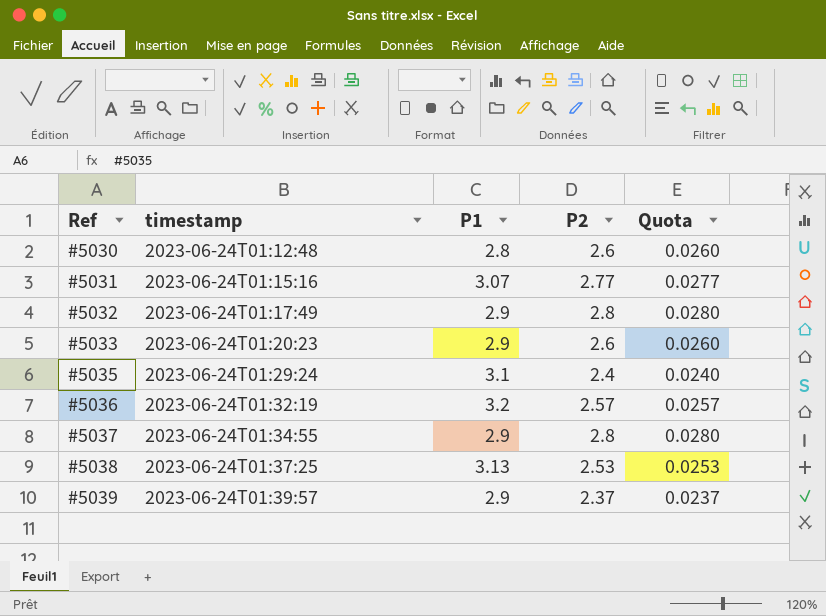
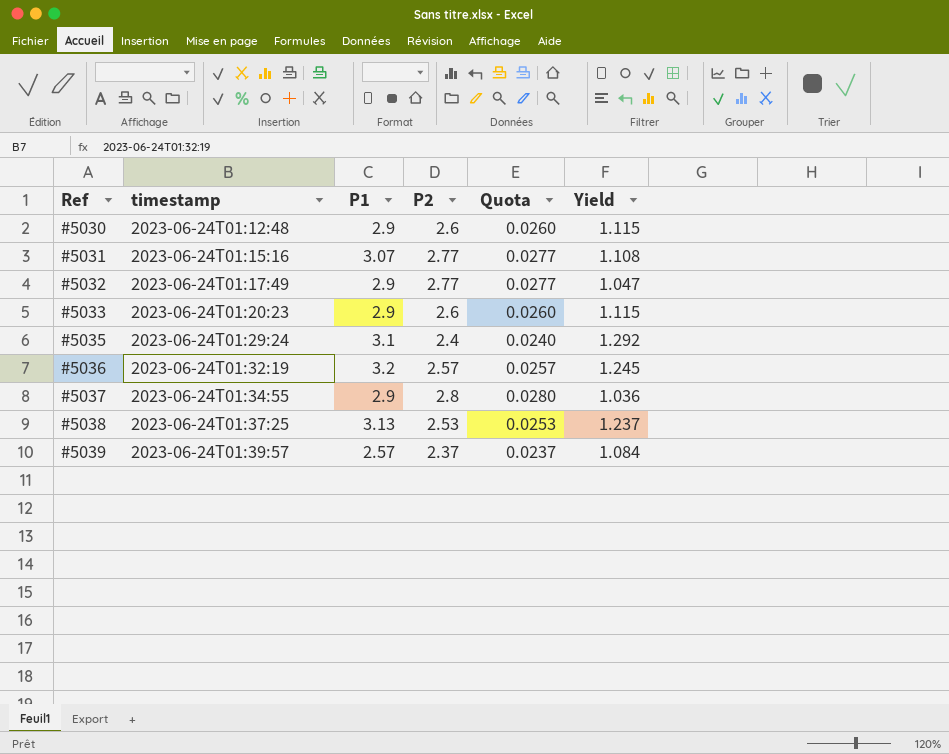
column Yield | formula: none -> [P1] / [P2]
#5030 | P1: 2.8 -> 2.9
#5032 | P2: 2.8 -> 2.77
#5032 | Quota: 0.0280 -> 0.0277
#5039 | P1: 2.9 -> 2.57

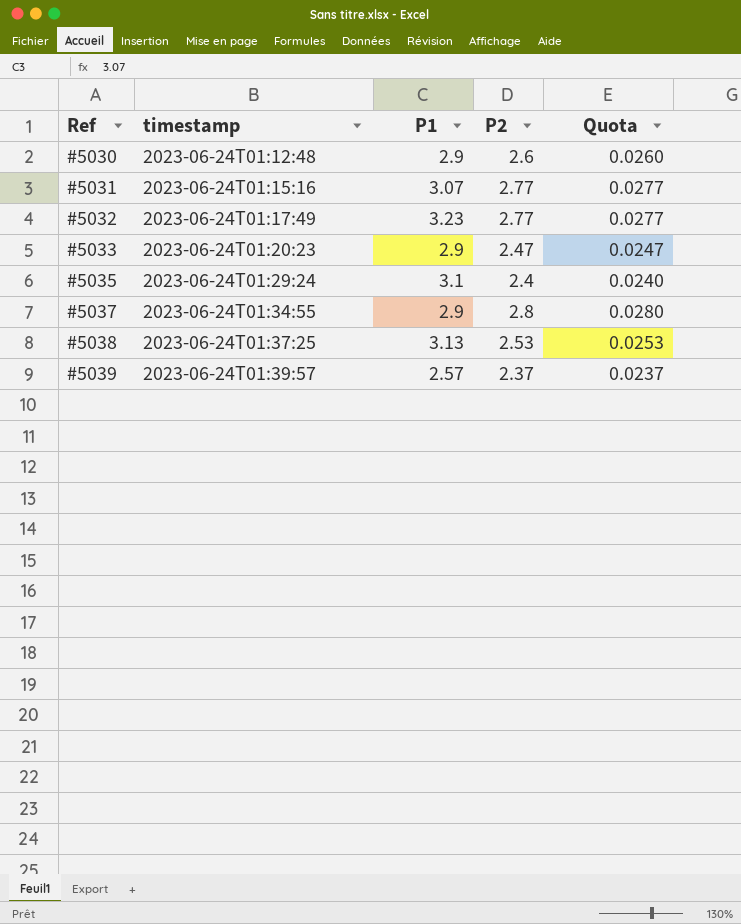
column Yield | formula: [P1] / [P2] -> none
row #5036: 2023-06-24T01:32:19 | 3.2 | 2.57 | 0.0257 | 1.245 -> none
#5032 | P1: 2.9 -> 3.23
#5033 | P2: 2.6 -> 2.47
#5033 | Quota: 0.0260 -> 0.0247

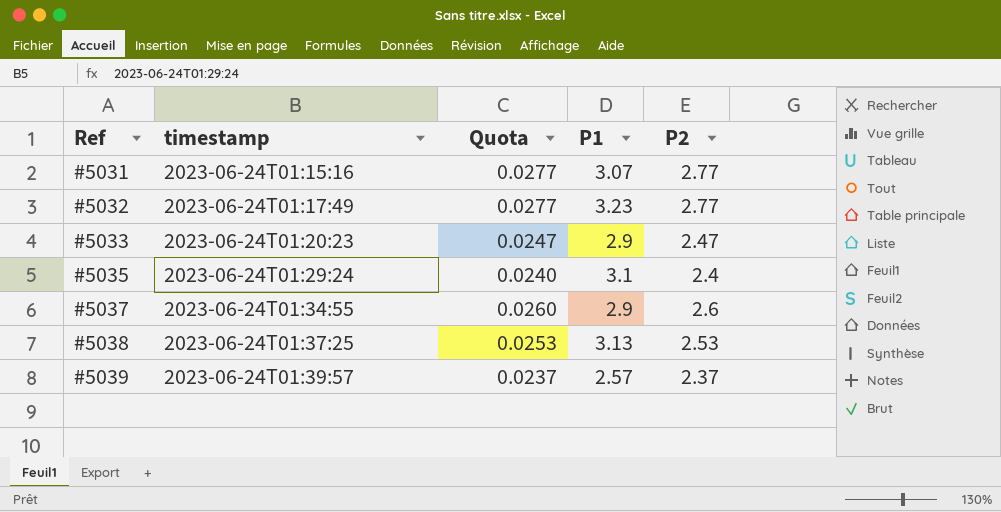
column Quota | position: 5 -> 3
row #5030: 2023-06-24T01:12:48 | 2.9 | 2.6 | 0.0260 -> none
#5037 | Quota: 0.0280 -> 0.0260
#5037 | P2: 2.8 -> 2.6

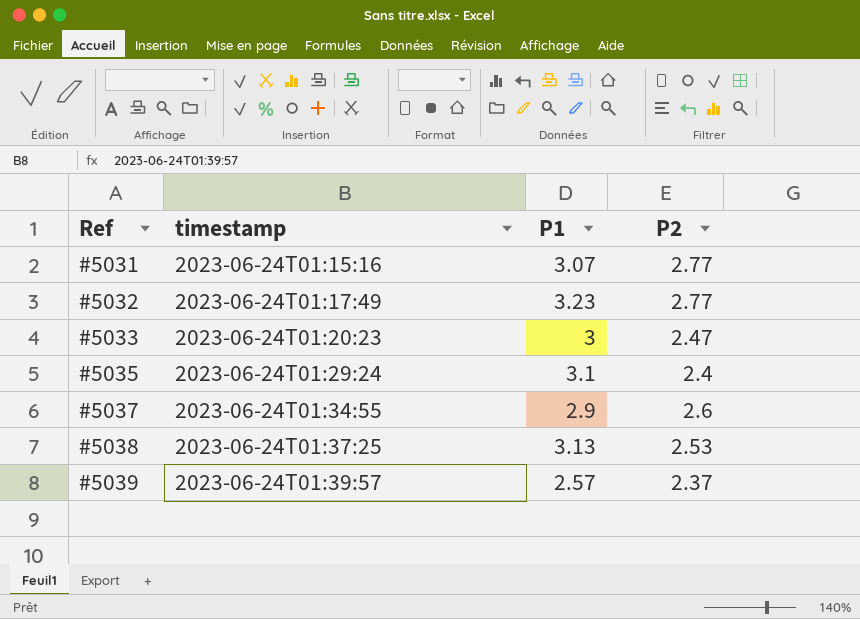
column Quota | formula: [P2] * 0.01 -> none
#5033 | P1: 2.9 -> 3

